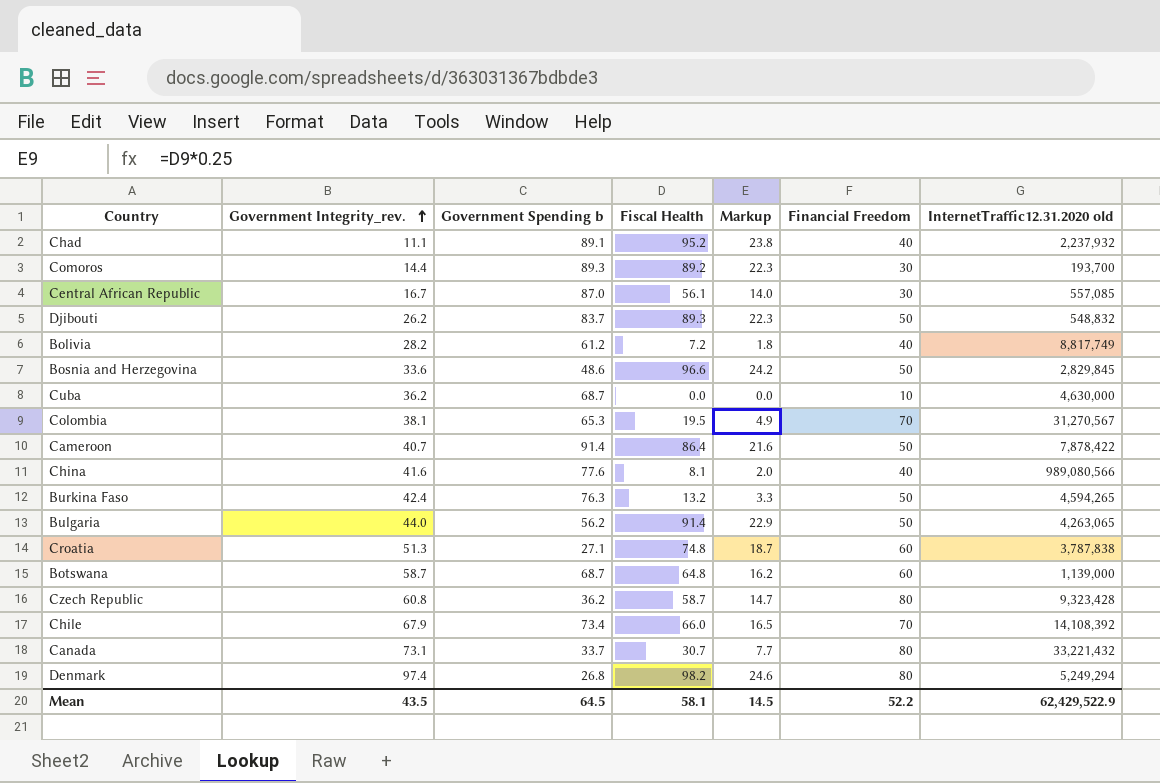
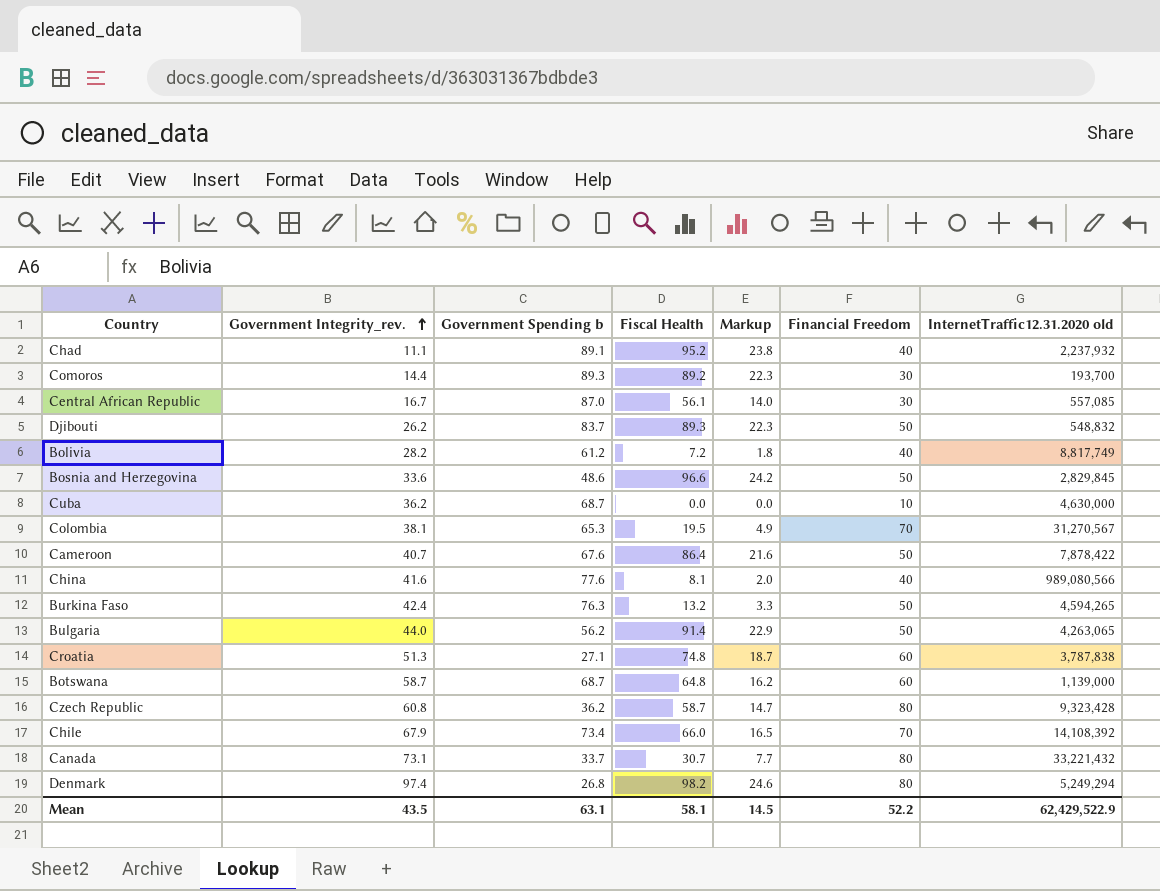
Cameroon | Government Spending b: 91.4 -> 67.6
Mean | Government Spending b: 64.5 -> 63.1

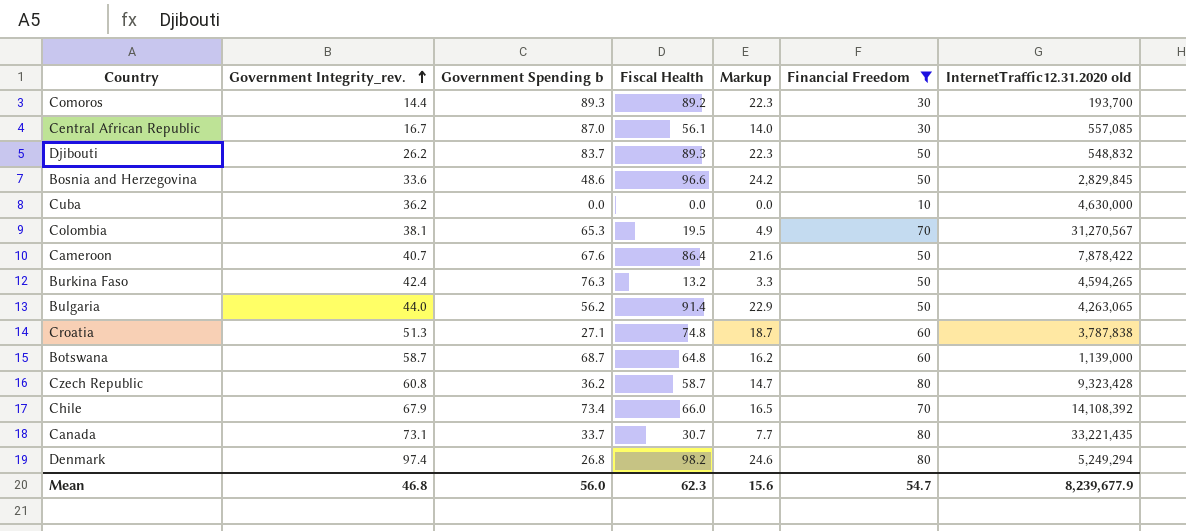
filter: none -> Financial Freedom != 40
Cuba | Government Spending b: 68.7 -> 0.0
Canada | InternetTraffic12.31.2020 old: 33,221,432 -> 33,221,435
Mean | Government Integrity_rev.: 43.5 -> 46.8
Mean | Government Spending b: 63.1 -> 56.0
Mean | Fiscal Health: 58.1 -> 62.3
Mean | Markup: 14.5 -> 15.6
Mean | Financial Freedom: 52.2 -> 54.7
Mean | InternetTraffic12.31.2020 old: 62,429,522.9 -> 8,239,677.9

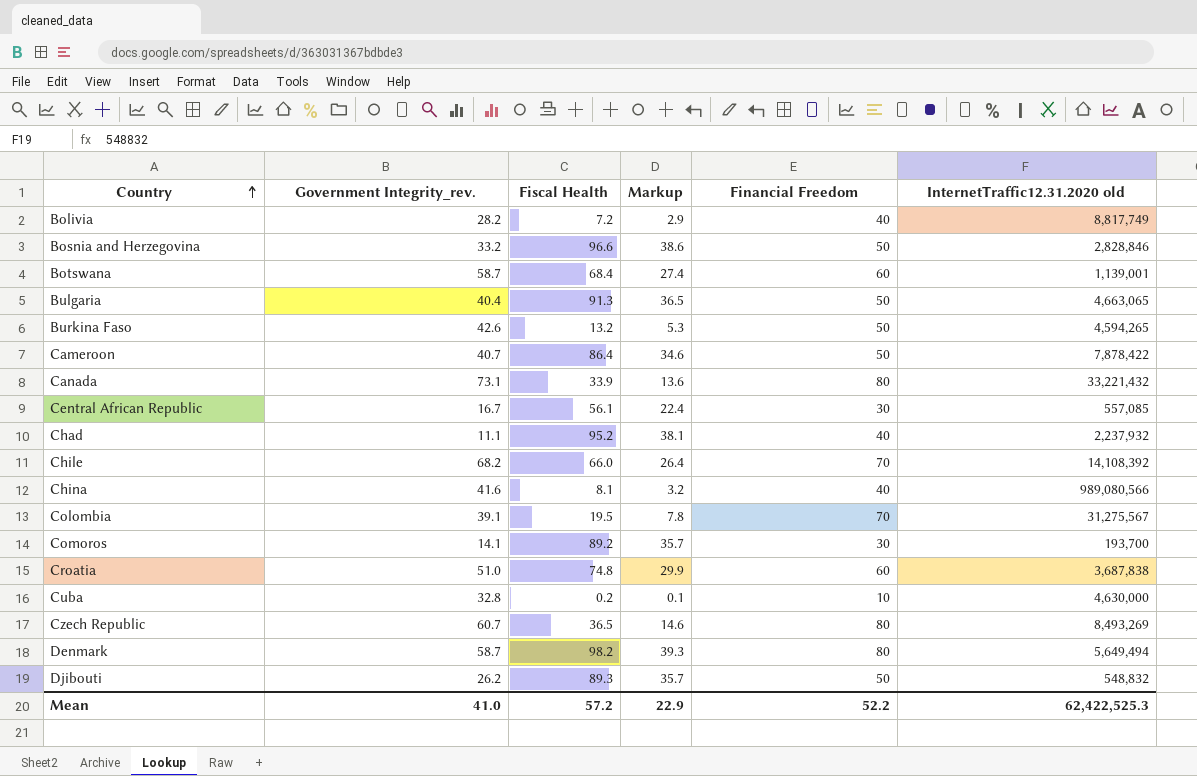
filter: Financial Freedom != 40 -> none
row order: Government Integrity_rev. ascending -> Country ascending
column Government Spending b | position: 3 -> none
column Markup | formula: [Fiscal Health] * 0.25 -> [Fiscal Health] * 0.4
Bosnia and Herzegovina | Government Integrity_rev.: 33.6 -> 33.2
Bosnia and Herzegovina | InternetTraffic12.31.2020 old: 2,829,845 -> 2,828,846
Botswana | Fiscal Health: 64.8 -> 68.4
Botswana | InternetTraffic12.31.2020 old: 1,139,000 -> 1,139,001
Bulgaria | Government Integrity_rev.: 44.0 -> 40.4
Bulgaria | Fiscal Health: 91.4 -> 91.3
Bulgaria | InternetTraffic12.31.2020 old: 4,263,065 -> 4,663,065
Burkina Faso | Government Integrity_rev.: 42.4 -> 42.6
Canada | Fiscal Health: 30.7 -> 33.9
Canada | InternetTraffic12.31.2020 old: 33,221,435 -> 33,221,432
Chile | Government Integrity_rev.: 67.9 -> 68.2
Colombia | Government Integrity_rev.: 38.1 -> 39.1
Colombia | InternetTraffic12.31.2020 old: 31,270,567 -> 31,275,567
Comoros | Government Integrity_rev.: 14.4 -> 14.1
Croatia | Government Integrity_rev.: 51.3 -> 51.0
Croatia | InternetTraffic12.31.2020 old: 3,787,838 -> 3,687,838
Cuba | Government Integrity_rev.: 36.2 -> 32.8
Cuba | Fiscal Health: 0.0 -> 0.2
Czech Republic | Government Integrity_rev.: 60.8 -> 60.7
Czech Republic | Fiscal Health: 58.7 -> 36.5
Czech Republic | InternetTraffic12.31.2020 old: 9,323,428 -> 8,493,269
Denmark | Government Integrity_rev.: 97.4 -> 58.7
Denmark | InternetTraffic12.31.2020 old: 5,249,294 -> 5,649,494
Mean | Government Integrity_rev.: 46.8 -> 41.0
Mean | Fiscal Health: 62.3 -> 57.2
Mean | Markup: 15.6 -> 22.9
Mean | Financial Freedom: 54.7 -> 52.2
Mean | InternetTraffic12.31.2020 old: 8,239,677.9 -> 62,422,525.3

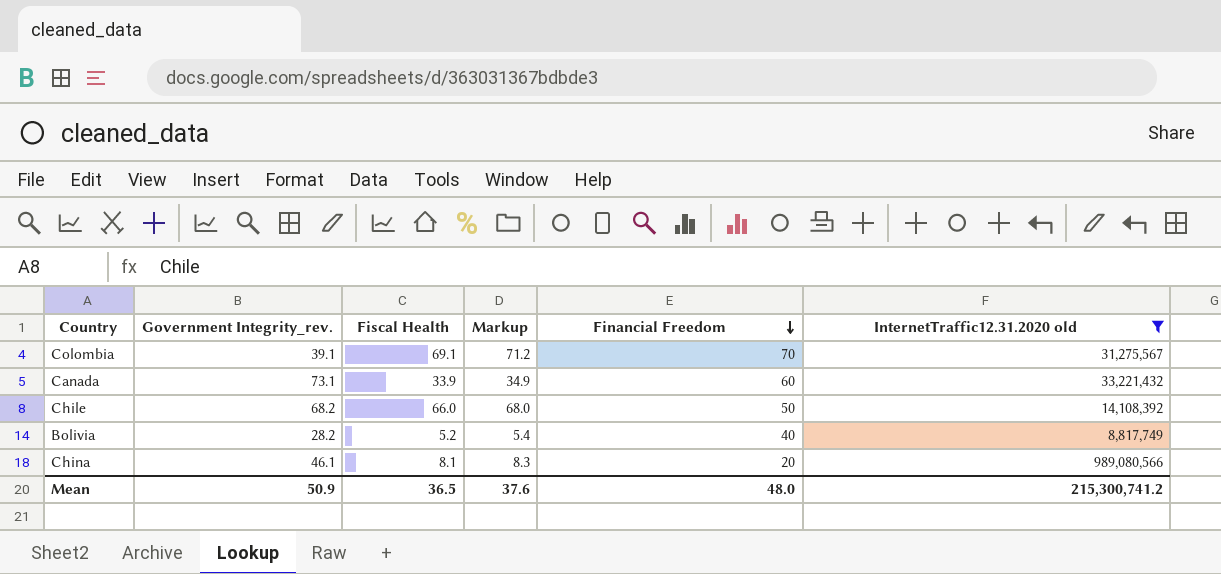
filter: none -> InternetTraffic12.31.2020 old >= 8,817,749
row order: Country ascending -> Financial Freedom descending
column Markup | formula: [Fiscal Health] * 0.4 -> [Fiscal Health] * 1.03
Colombia | Fiscal Health: 19.5 -> 69.1
Canada | Financial Freedom: 80 -> 60
Chile | Financial Freedom: 70 -> 50
Bolivia | Fiscal Health: 7.2 -> 5.2
China | Government Integrity_rev.: 41.6 -> 46.1
China | Financial Freedom: 40 -> 20
Mean | Government Integrity_rev.: 41.0 -> 50.9
Mean | Fiscal Health: 57.2 -> 36.5
Mean | Markup: 22.9 -> 37.6
Mean | Financial Freedom: 52.2 -> 48.0
Mean | InternetTraffic12.31.2020 old: 62,422,525.3 -> 215,300,741.2

